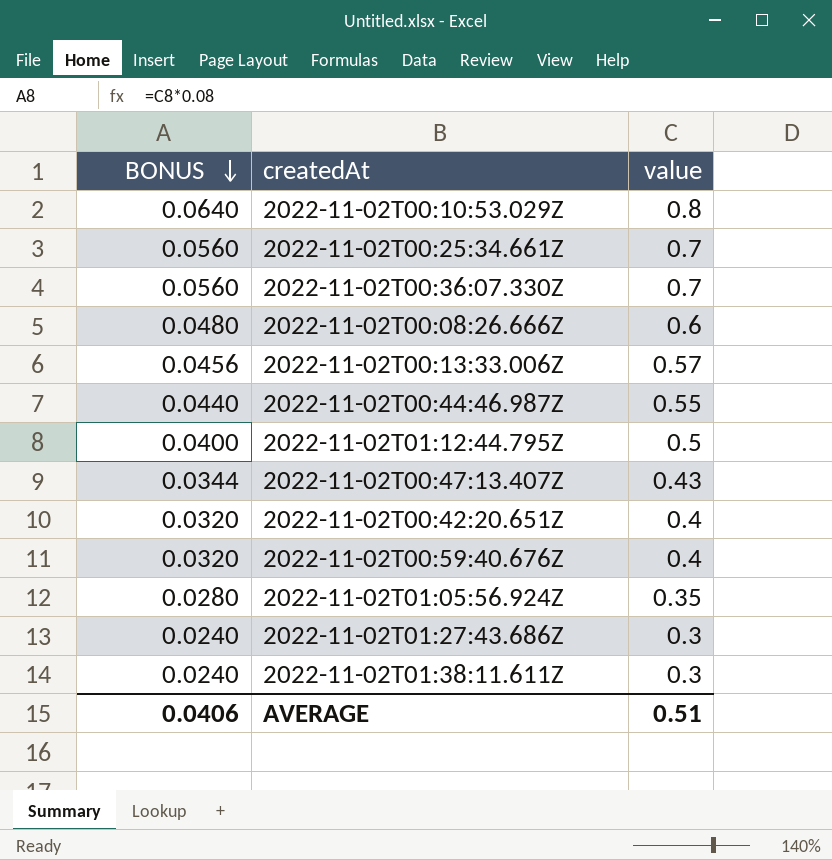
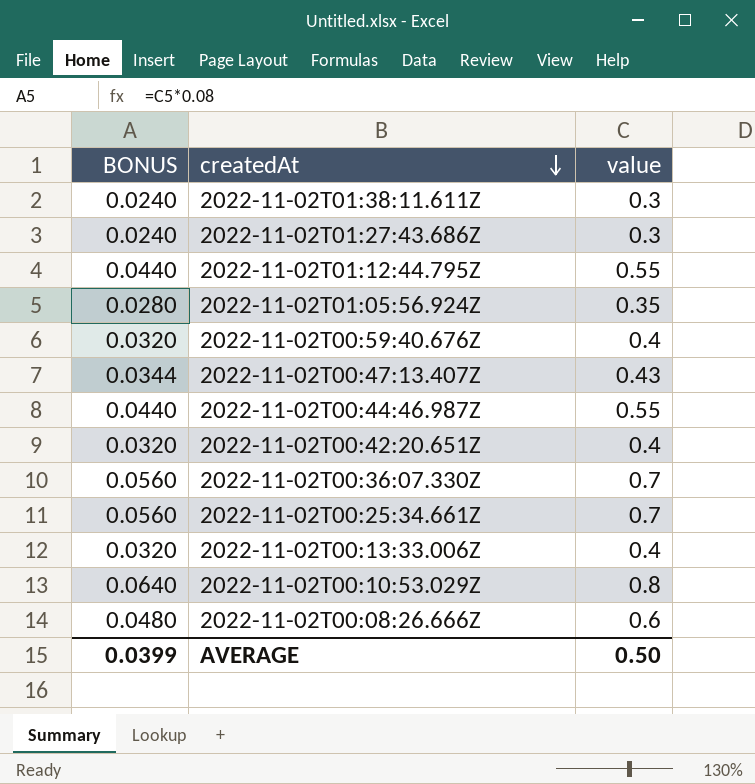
row order: BONUS descending -> createdAt descending
2022-11-02T01:12:44.795Z | BONUS: 0.0400 -> 0.0440
2022-11-02T01:12:44.795Z | value: 0.5 -> 0.55
2022-11-02T00:13:33.006Z | BONUS: 0.0456 -> 0.0320
2022-11-02T00:13:33.006Z | value: 0.57 -> 0.4
AVERAGE | BONUS: 0.0406 -> 0.0399
AVERAGE | value: 0.51 -> 0.50

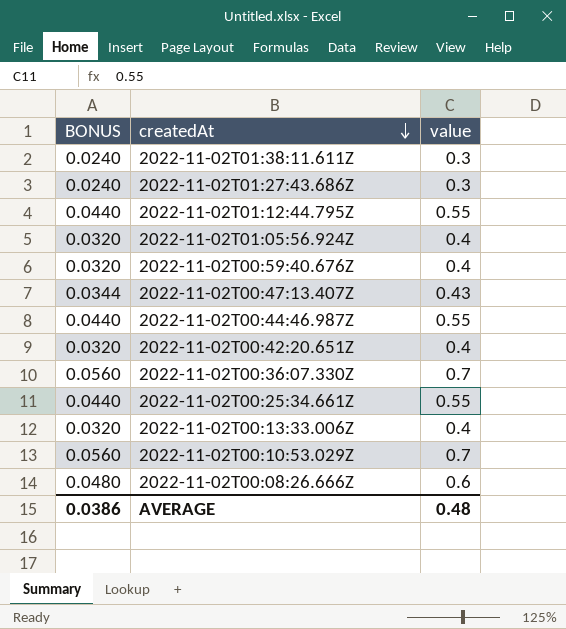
2022-11-02T01:05:56.924Z | BONUS: 0.0280 -> 0.0320
2022-11-02T01:05:56.924Z | value: 0.35 -> 0.4
2022-11-02T00:25:34.661Z | BONUS: 0.0560 -> 0.0440
2022-11-02T00:25:34.661Z | value: 0.7 -> 0.55
2022-11-02T00:10:53.029Z | BONUS: 0.0640 -> 0.0560
2022-11-02T00:10:53.029Z | value: 0.8 -> 0.7
AVERAGE | BONUS: 0.0399 -> 0.0386
AVERAGE | value: 0.50 -> 0.48

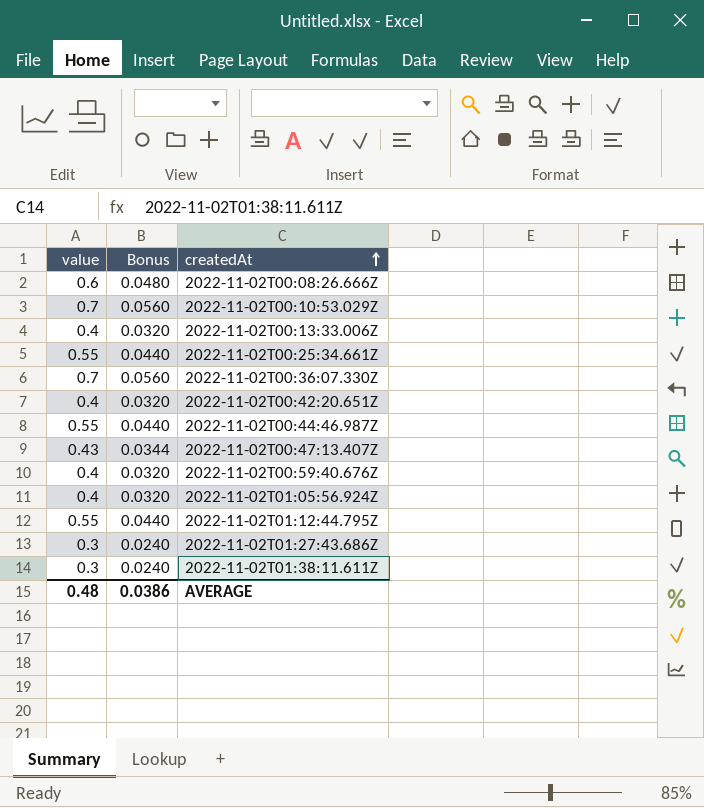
row order: createdAt descending -> createdAt ascending
column value | position: 3 -> 1
column name: BONUS -> Bonus

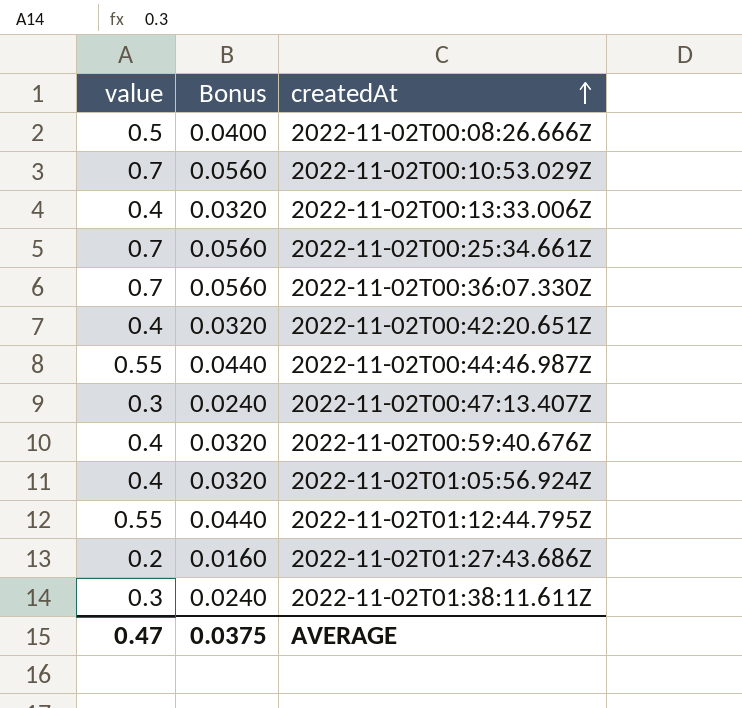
2022-11-02T00:08:26.666Z | value: 0.6 -> 0.5
2022-11-02T00:08:26.666Z | Bonus: 0.0480 -> 0.0400
2022-11-02T00:25:34.661Z | value: 0.55 -> 0.7
2022-11-02T00:25:34.661Z | Bonus: 0.0440 -> 0.0560
2022-11-02T00:47:13.407Z | value: 0.43 -> 0.3
2022-11-02T00:47:13.407Z | Bonus: 0.0344 -> 0.0240
2022-11-02T01:27:43.686Z | value: 0.3 -> 0.2
2022-11-02T01:27:43.686Z | Bonus: 0.0240 -> 0.0160
AVERAGE | value: 0.48 -> 0.47
AVERAGE | Bonus: 0.0386 -> 0.0375

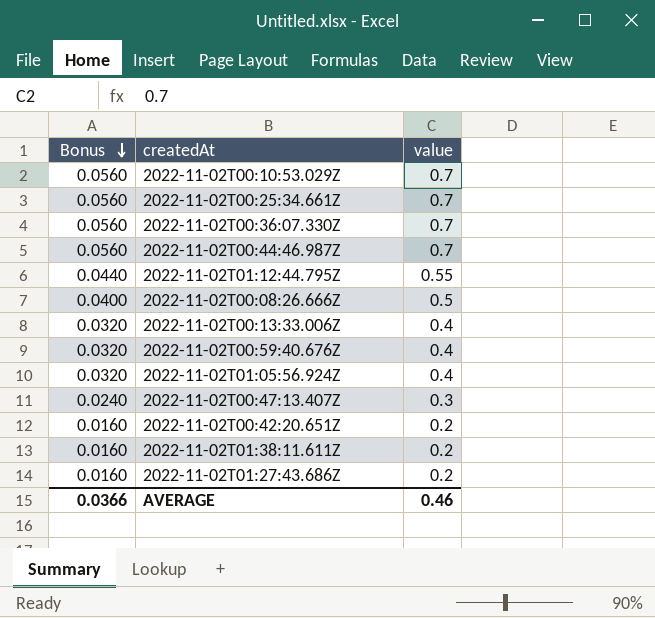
row order: createdAt ascending -> Bonus descending
column value | position: 1 -> 3
2022-11-02T00:44:46.987Z | Bonus: 0.0440 -> 0.0560
2022-11-02T00:44:46.987Z | value: 0.55 -> 0.7
2022-11-02T00:42:20.651Z | Bonus: 0.0320 -> 0.0160
2022-11-02T00:42:20.651Z | value: 0.4 -> 0.2
2022-11-02T01:38:11.611Z | Bonus: 0.0240 -> 0.0160
2022-11-02T01:38:11.611Z | value: 0.3 -> 0.2
AVERAGE | Bonus: 0.0375 -> 0.0366
AVERAGE | value: 0.47 -> 0.46

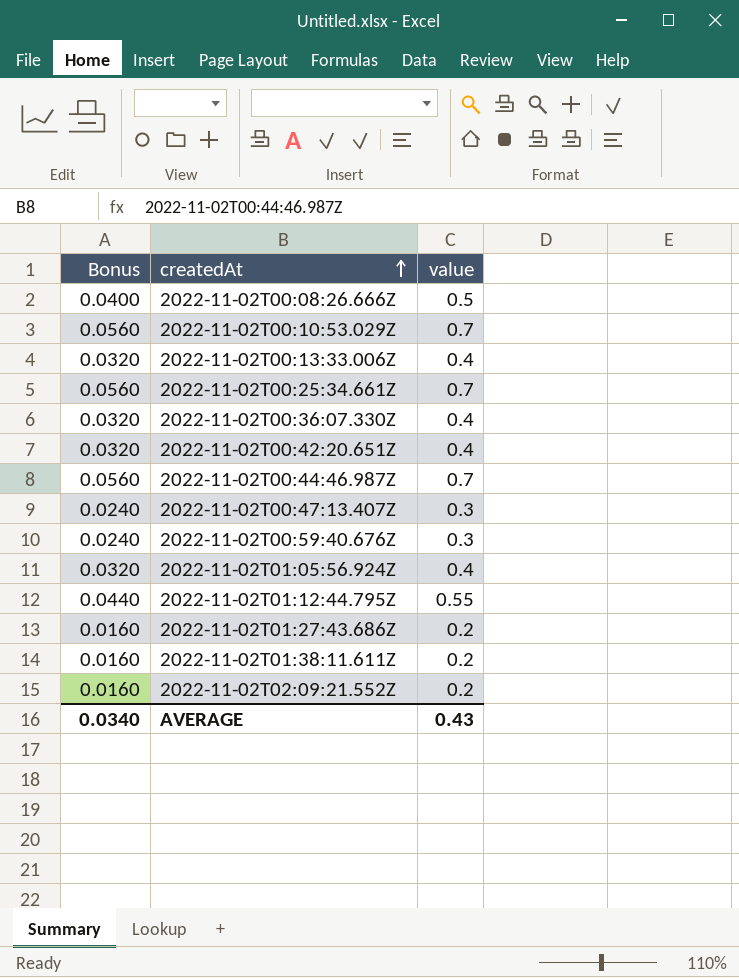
row order: Bonus descending -> createdAt ascending
2022-11-02T00:36:07.330Z | Bonus: 0.0560 -> 0.0320
2022-11-02T00:36:07.330Z | value: 0.7 -> 0.4
2022-11-02T00:42:20.651Z | Bonus: 0.0160 -> 0.0320
2022-11-02T00:42:20.651Z | value: 0.2 -> 0.4
2022-11-02T00:59:40.676Z | Bonus: 0.0320 -> 0.0240
2022-11-02T00:59:40.676Z | value: 0.4 -> 0.3
row 2022-11-02T02:09:21.552Z: none -> 0.0160 | 0.2
AVERAGE | Bonus: 0.0366 -> 0.0340
AVERAGE | value: 0.46 -> 0.43

